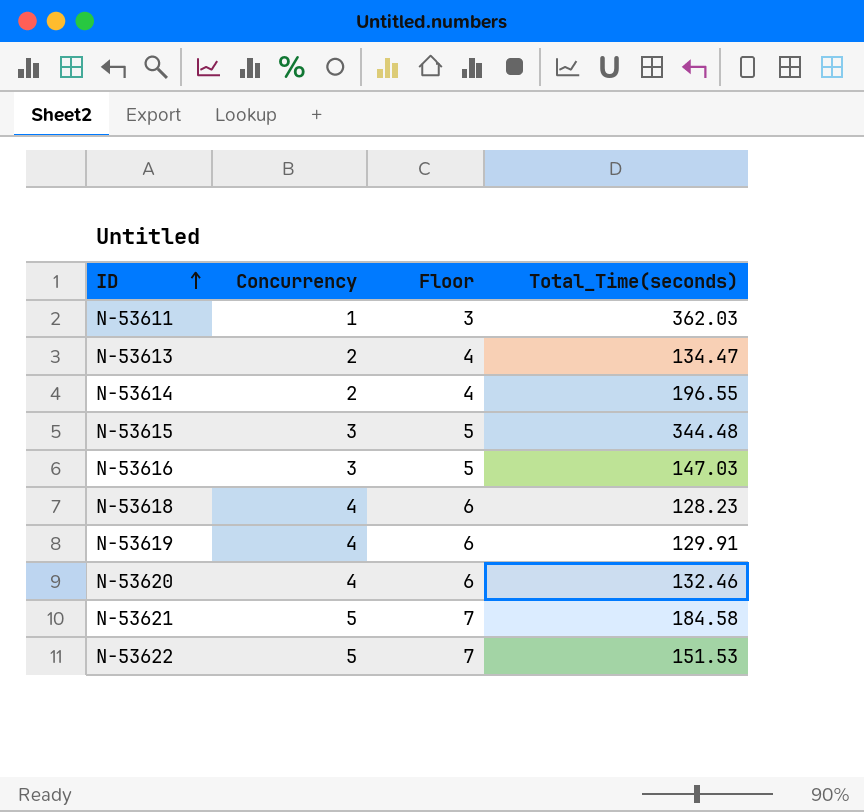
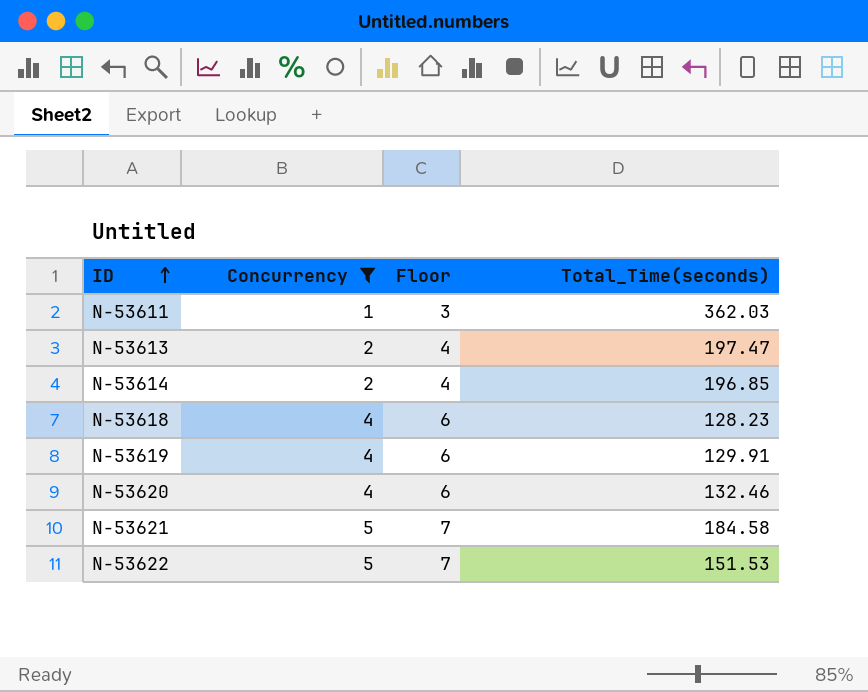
filter: none -> Concurrency != 3
N-53613 | Total_Time(seconds): 134.47 -> 197.47
N-53614 | Total_Time(seconds): 196.55 -> 196.85

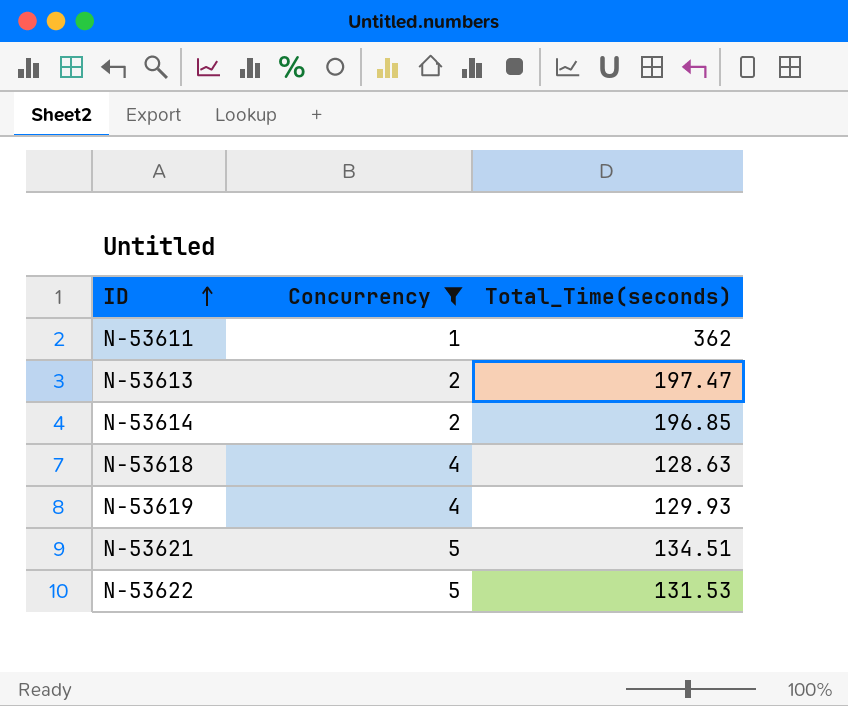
column Floor | formula: [Concurrency] + 2 -> none
row N-53620: 4 | 6 | 132.46 -> none
N-53611 | Total_Time(seconds): 362.03 -> 362
N-53618 | Total_Time(seconds): 128.23 -> 128.63
N-53619 | Total_Time(seconds): 129.91 -> 129.93
N-53621 | Total_Time(seconds): 184.58 -> 134.51
N-53622 | Total_Time(seconds): 151.53 -> 131.53

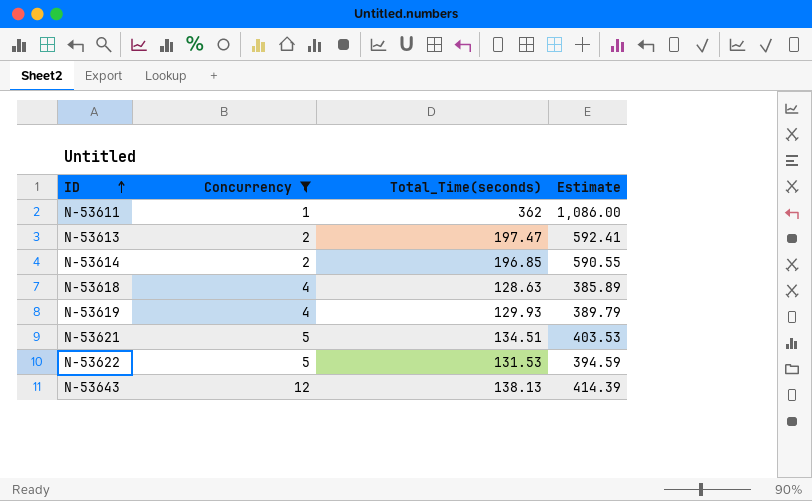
column Estimate | formula: none -> [Total_Time(seconds)] * 3
row N-53643: none -> 12 | 138.13 | 414.39

